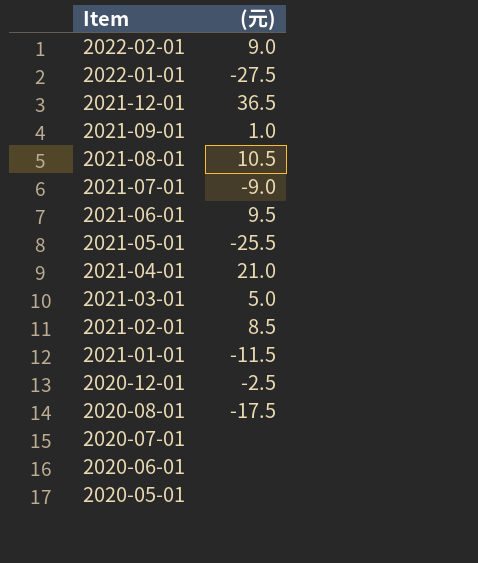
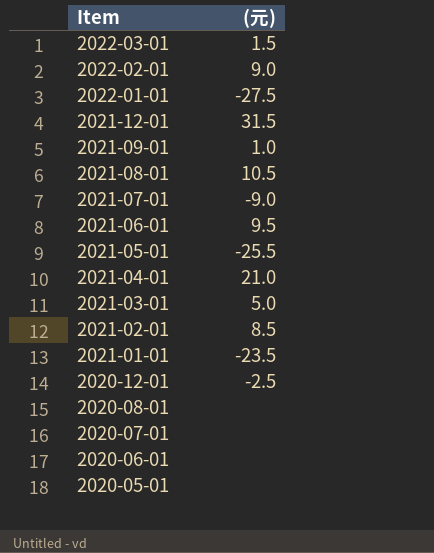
row 2022-03-01: none -> 1.5
2021-12-01 | (元): 36.5 -> 31.5
2021-01-01 | (元): -11.5 -> -23.5
2020-08-01 | (元): -17.5 -> none

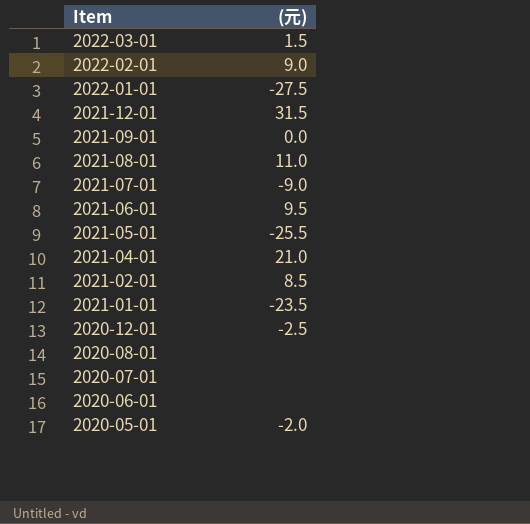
row 2021-03-01: 5.0 -> none
2021-09-01 | (元): 1.0 -> 0.0
2021-08-01 | (元): 10.5 -> 11.0
2020-05-01 | (元): none -> -2.0

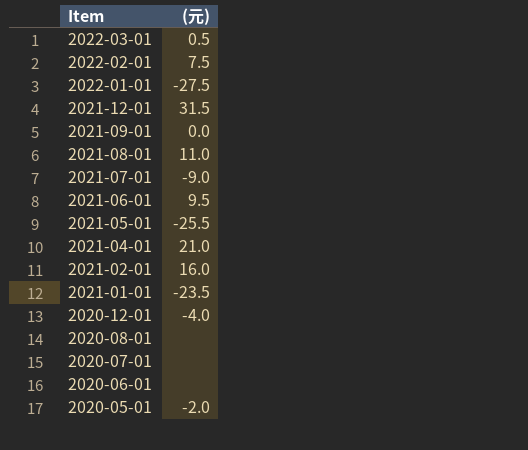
2022-03-01 | (元): 1.5 -> 0.5
2022-02-01 | (元): 9.0 -> 7.5
2021-02-01 | (元): 8.5 -> 16.0
2020-12-01 | (元): -2.5 -> -4.0

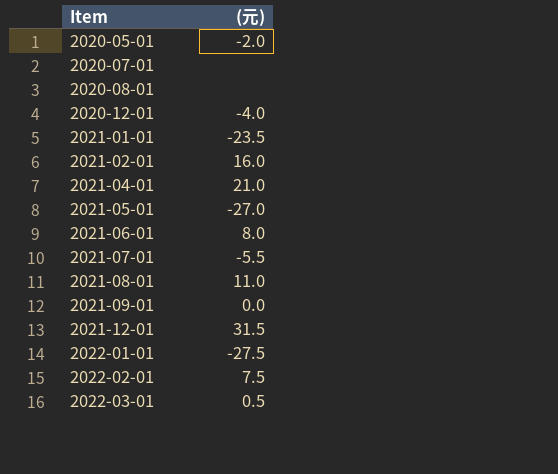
row order: Item descending -> Item ascending
row 2020-06-01: none -> none
2021-05-01 | (元): -25.5 -> -27.0
2021-06-01 | (元): 9.5 -> 8.0
2021-07-01 | (元): -9.0 -> -5.5

